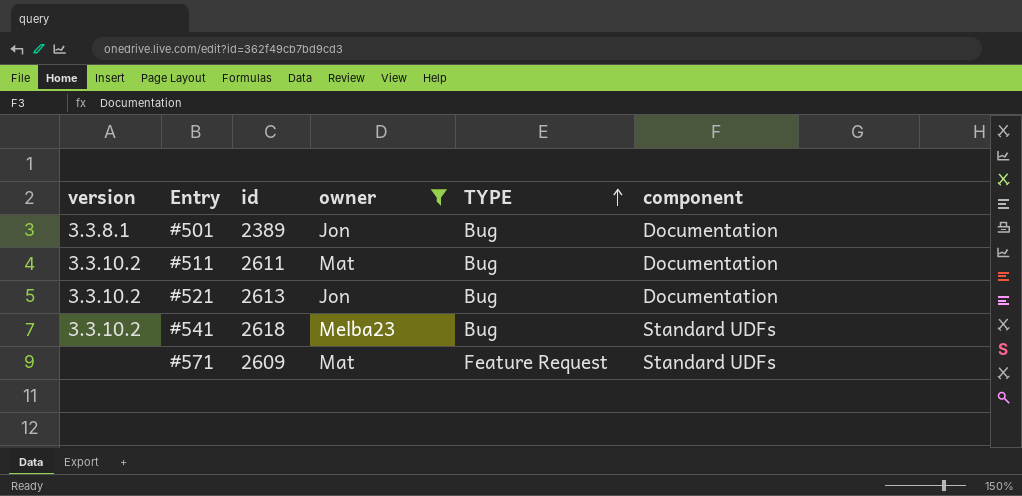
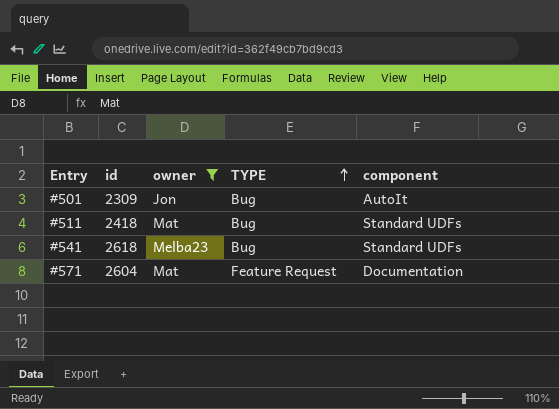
column version | position: 1 -> none
row #521: 3.3.10.2 | 2613 | Jon | Bug | Documentation -> none
#501 | id: 2389 -> 2309
#501 | component: Documentation -> AutoIt
#511 | id: 2611 -> 2418
#511 | component: Documentation -> Standard UDFs
#571 | id: 2609 -> 2604
#571 | component: Standard UDFs -> Documentation

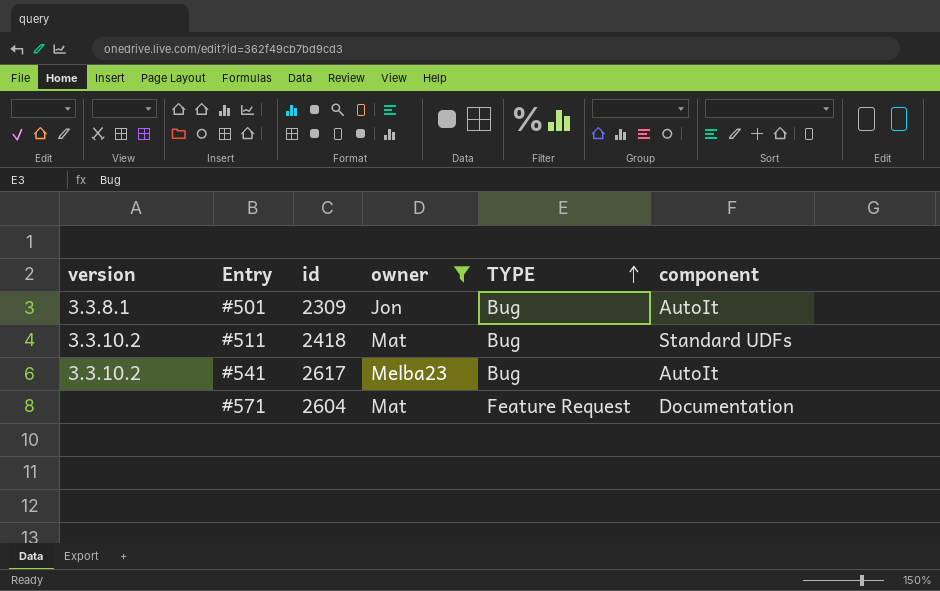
column version | position: none -> 1
#541 | id: 2618 -> 2617
#541 | component: Standard UDFs -> AutoIt

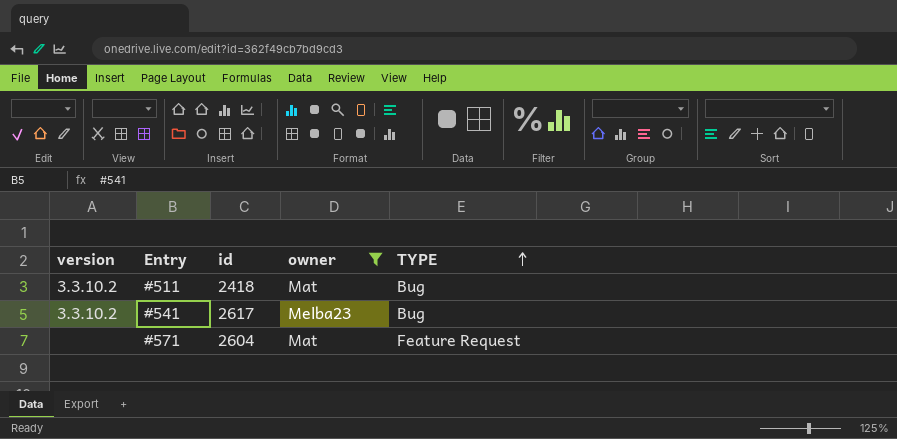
column component | position: 6 -> none
row #501: 3.3.8.1 | 2309 | Jon | Bug | AutoIt -> none

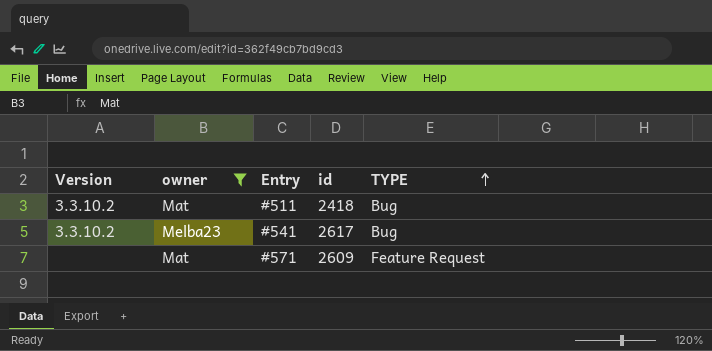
column name: version -> Version
column owner | position: 4 -> 2
#571 | id: 2604 -> 2609

